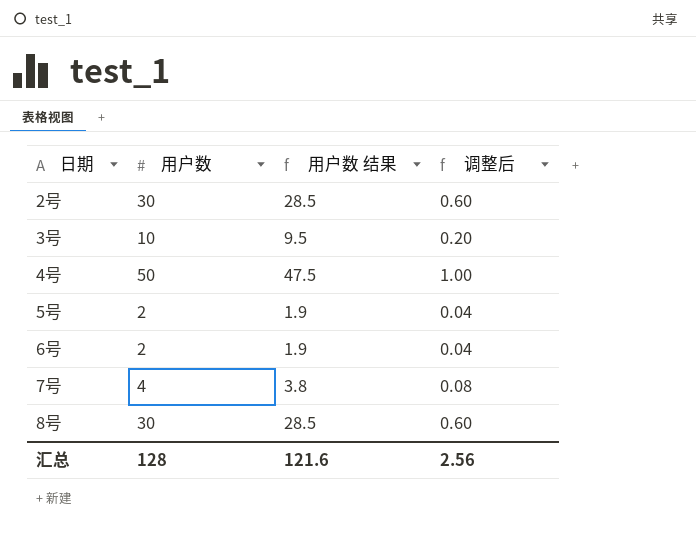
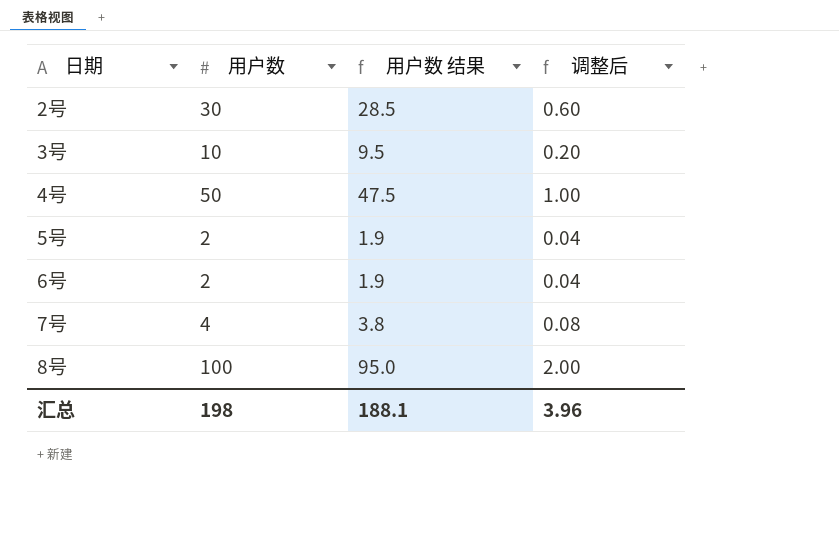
8号 | 用户数: 30 -> 100
8号 | 用户数 结果: 28.5 -> 95.0
8号 | 调整后: 0.60 -> 2.00
汇总 | 用户数: 128 -> 198
汇总 | 用户数 结果: 121.6 -> 188.1
汇总 | 调整后: 2.56 -> 3.96

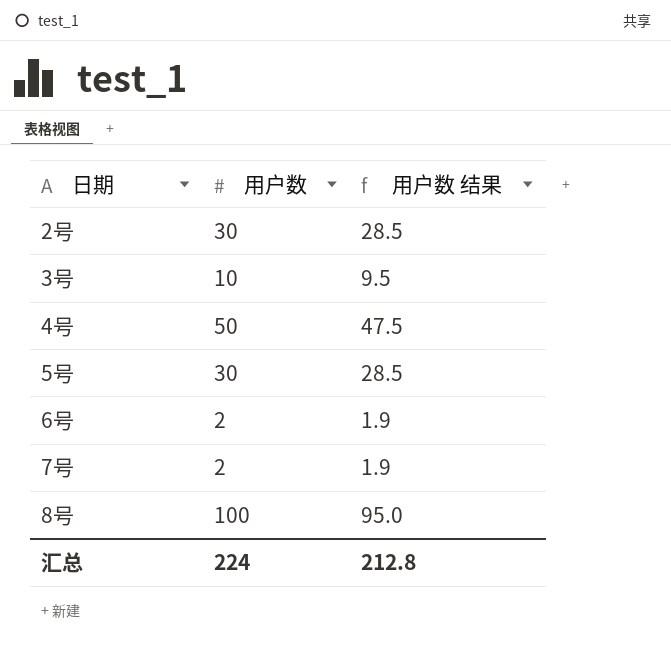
column 调整后 | formula: [用户数] * 0.02 -> none
5号 | 用户数: 2 -> 30
5号 | 用户数 结果: 1.9 -> 28.5
7号 | 用户数: 4 -> 2
7号 | 用户数 结果: 3.8 -> 1.9
汇总 | 用户数: 198 -> 224
汇总 | 用户数 结果: 188.1 -> 212.8

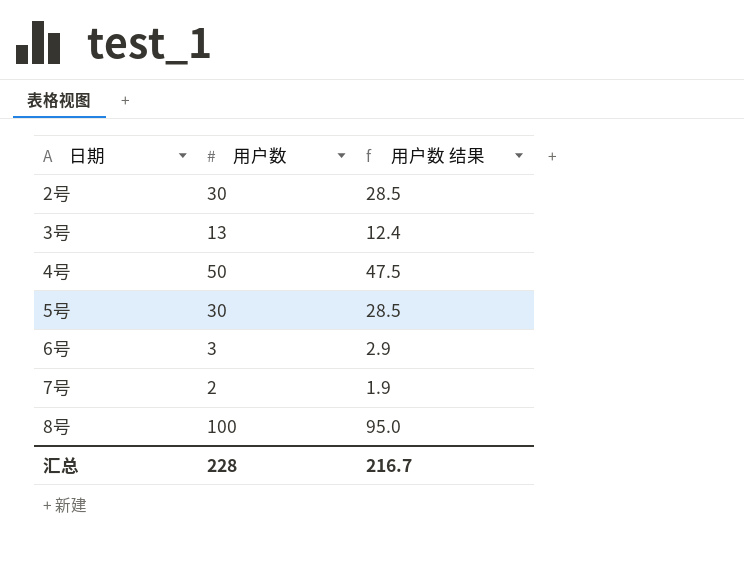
3号 | 用户数: 10 -> 13
3号 | 用户数 结果: 9.5 -> 12.4
6号 | 用户数: 2 -> 3
6号 | 用户数 结果: 1.9 -> 2.9
汇总 | 用户数: 224 -> 228
汇总 | 用户数 结果: 212.8 -> 216.7

